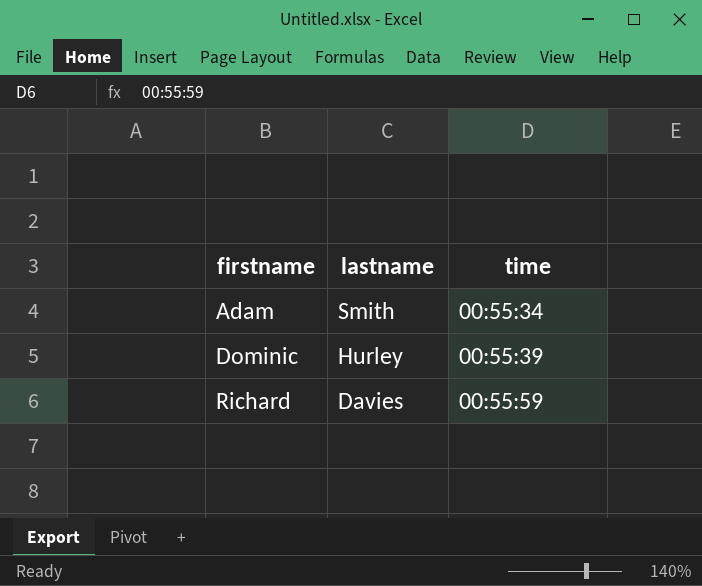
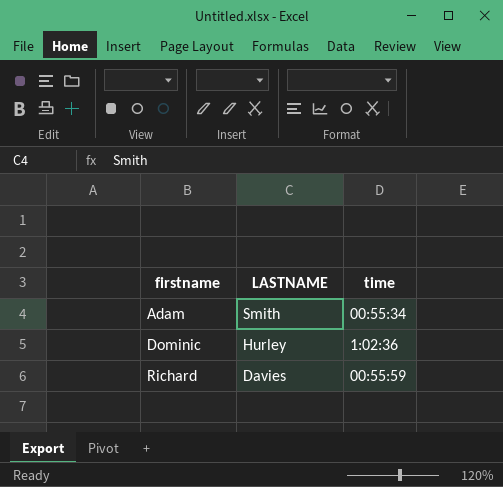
column name: lastname -> LASTNAME
Dominic | time: 00:55:39 -> 1:02:36

